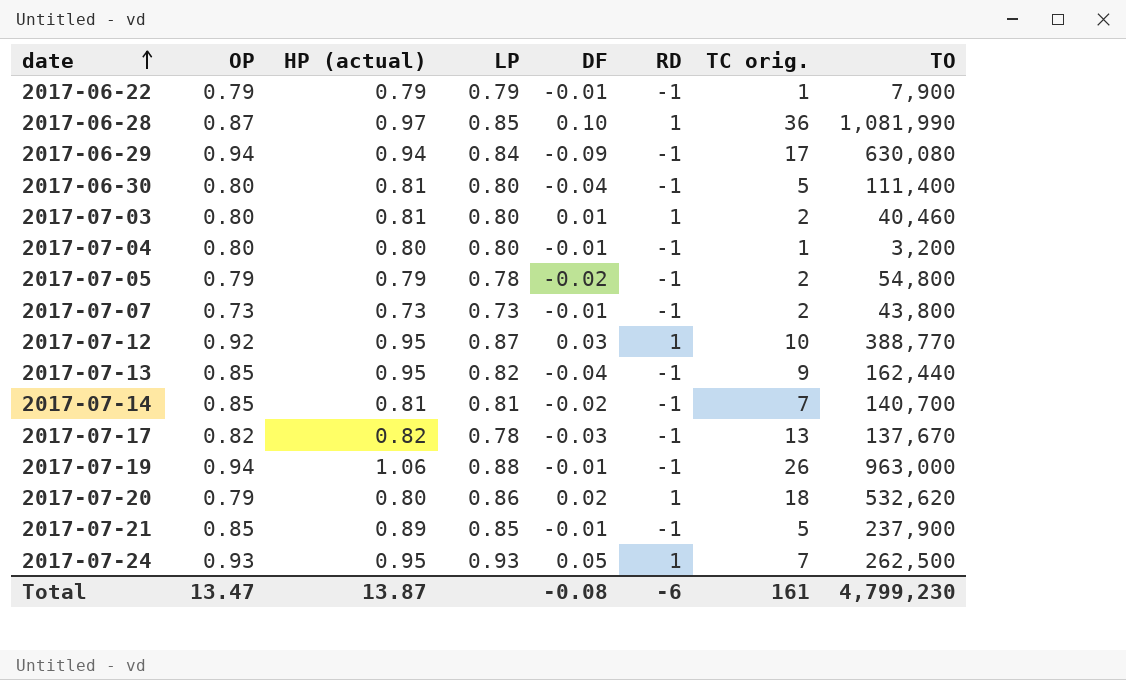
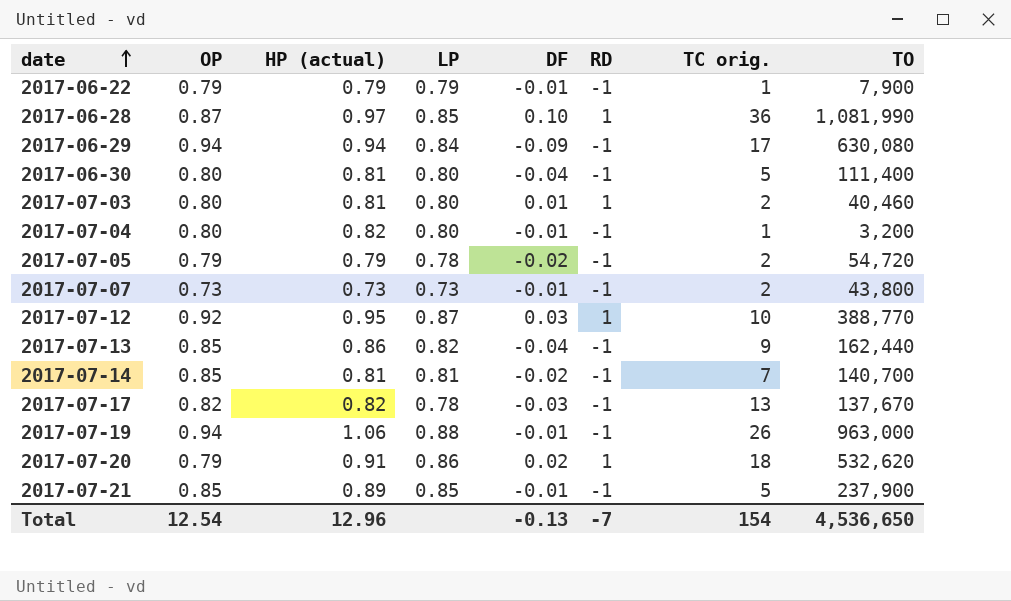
row 2017-07-24: 0.93 | 0.95 | 0.93 | 0.05 | 1 | 7 | 262,500 -> none
2017-07-04 | HP (actual): 0.80 -> 0.82
2017-07-05 | TO: 54,800 -> 54,720
2017-07-13 | HP (actual): 0.95 -> 0.86
2017-07-20 | HP (actual): 0.80 -> 0.91
Total | OP: 13.47 -> 12.54
Total | HP (actual): 13.87 -> 12.96
Total | DF: -0.08 -> -0.13
Total | RD: -6 -> -7
Total | TC orig.: 161 -> 154
Total | TO: 4,799,230 -> 4,536,650

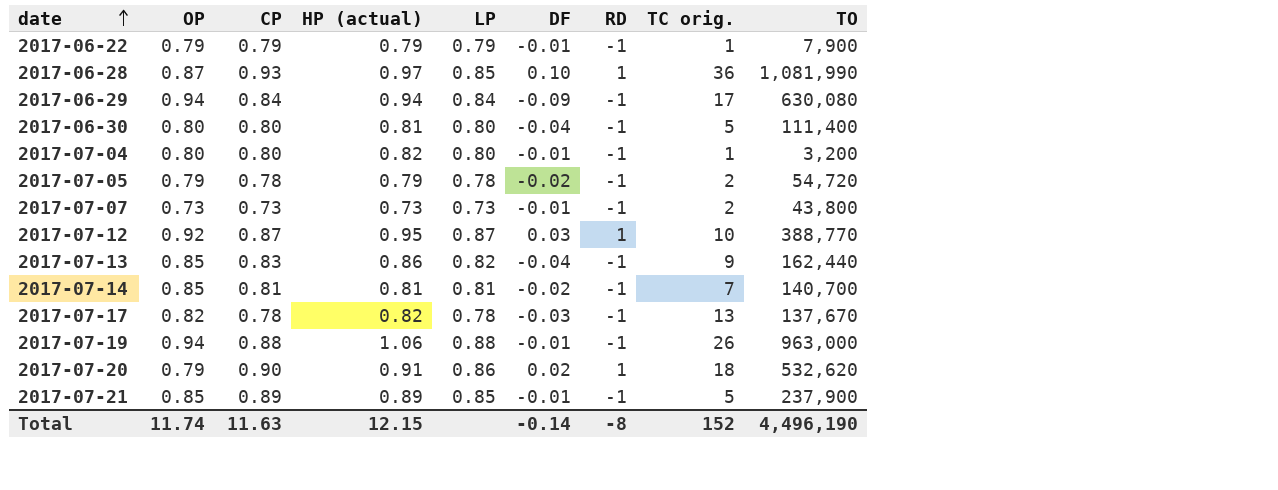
column CP | position: none -> 3
row 2017-07-03: 0.80 | 0.81 | 0.80 | 0.01 | 1 | 2 | 40,460 -> none
Total | OP: 12.54 -> 11.74
Total | HP (actual): 12.96 -> 12.15
Total | DF: -0.13 -> -0.14
Total | RD: -7 -> -8
Total | TC orig.: 154 -> 152
Total | TO: 4,536,650 -> 4,496,190

